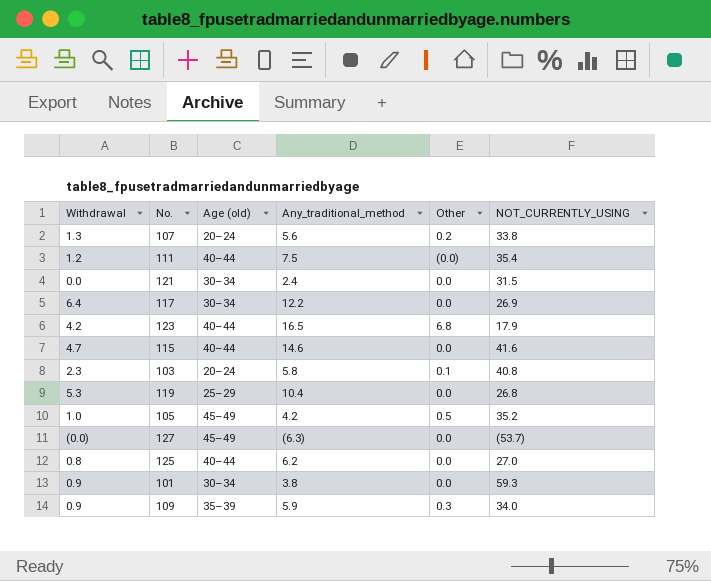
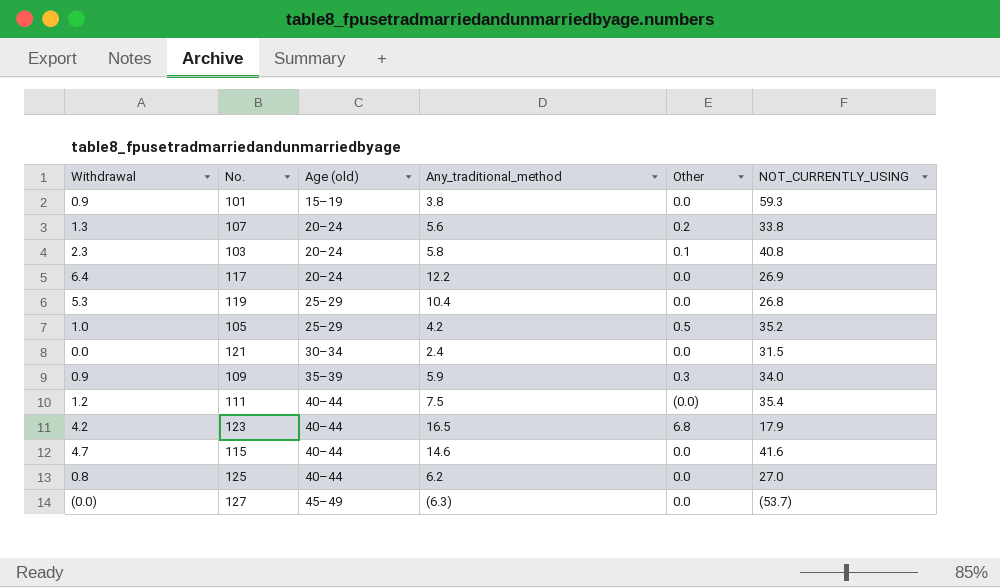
row order: none -> Age (old) ascending
101 | Age (old): 30–34 -> 15–19
117 | Age (old): 30–34 -> 20–24
105 | Age (old): 45–49 -> 25–29

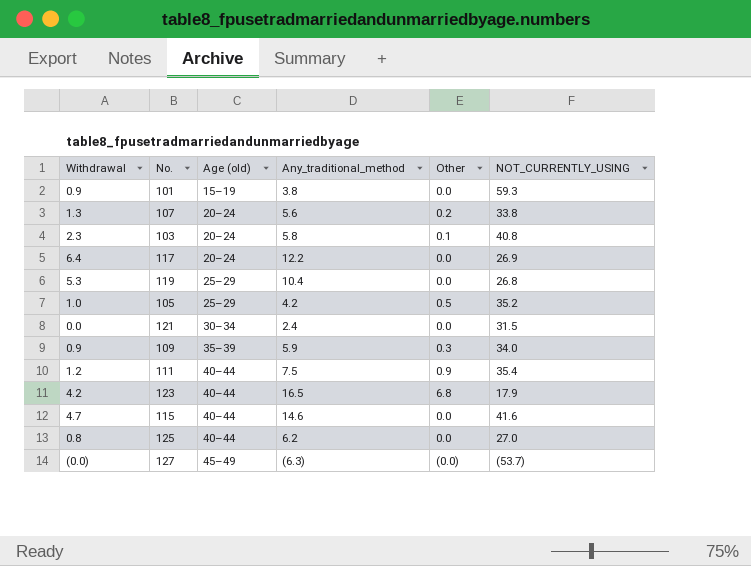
111 | Other: (0.0) -> 0.9
127 | Other: 0.0 -> (0.0)

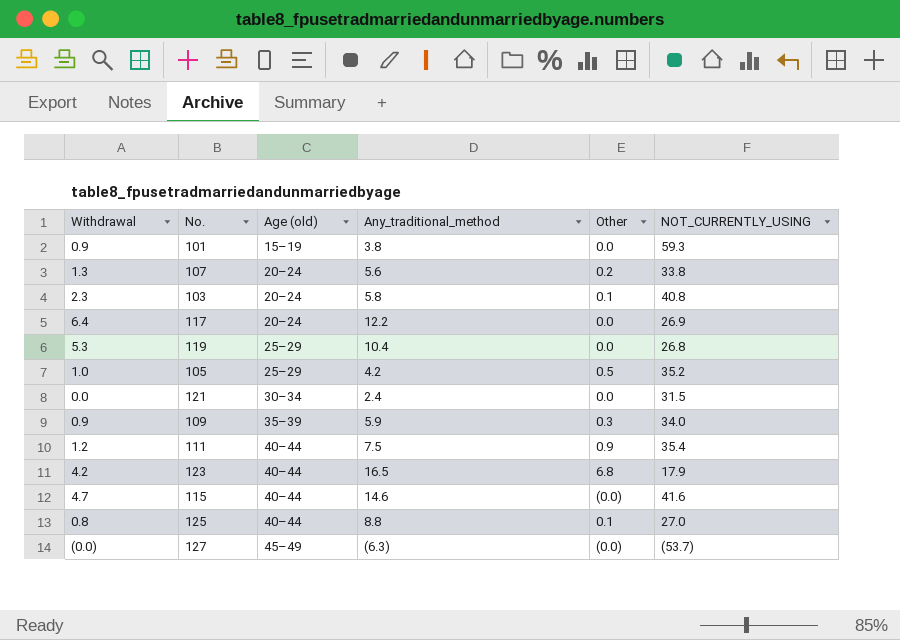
115 | Other: 0.0 -> (0.0)
125 | Any_traditional_method: 6.2 -> 8.8
125 | Other: 0.0 -> 0.1

